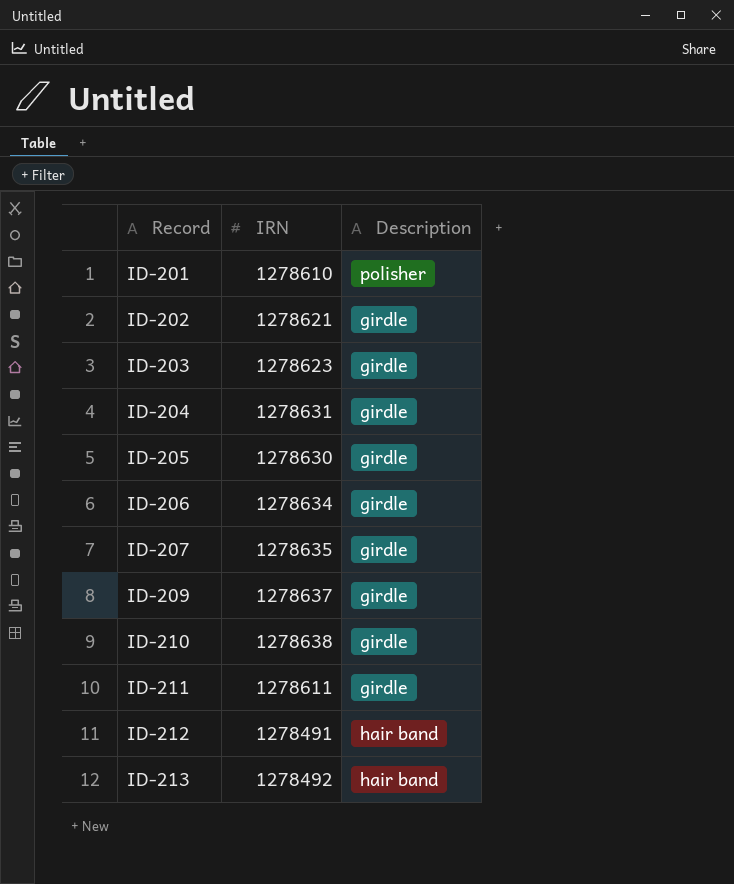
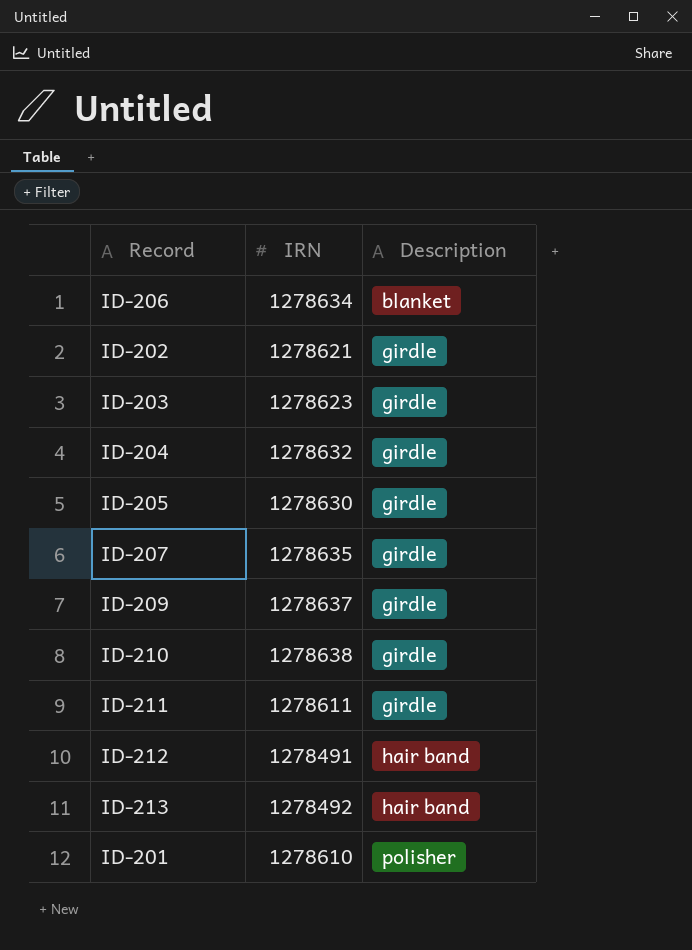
row order: Record ascending -> Description ascending
ID-206 | Description: girdle -> blanket
ID-204 | IRN: 1278631 -> 1278632

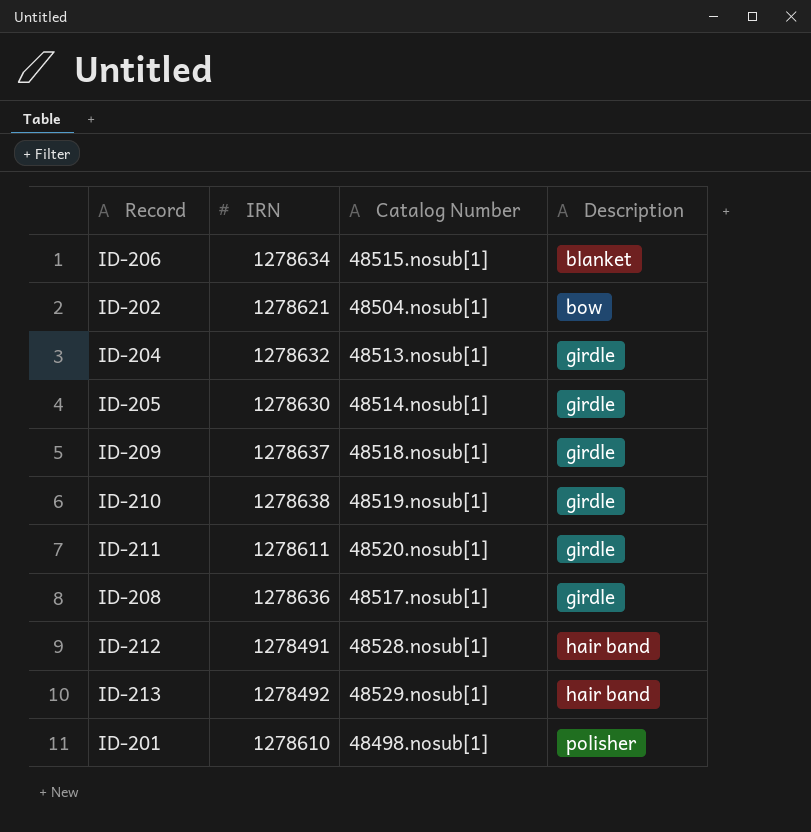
column Catalog Number | position: none -> 3
row ID-203: 1278623 | girdle -> none
row ID-207: 1278635 | girdle -> none
ID-202 | Description: girdle -> bow
row ID-208: none -> 1278636 | 48517.nosub[1] | girdle

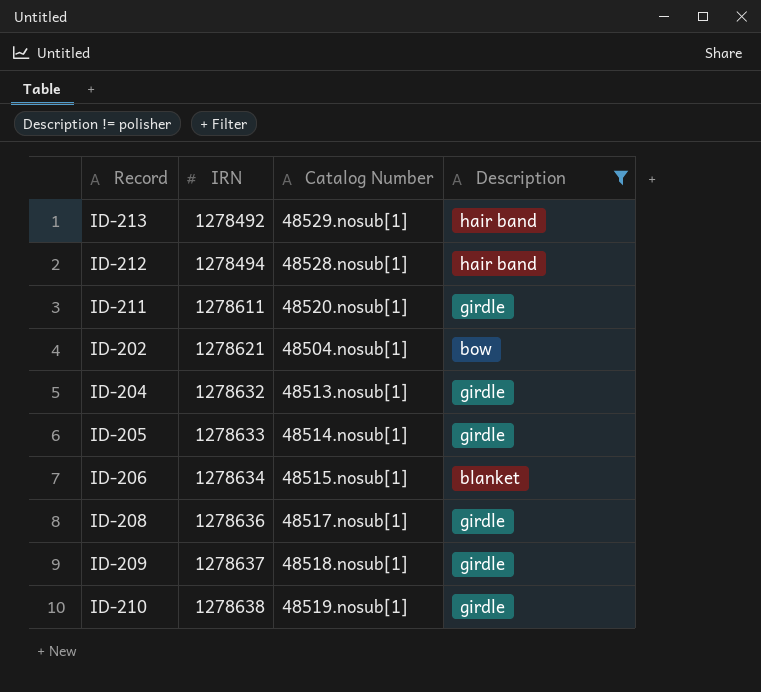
filter: none -> Description != polisher
row order: Description ascending -> IRN ascending
ID-212 | IRN: 1278491 -> 1278494
ID-205 | IRN: 1278630 -> 1278633

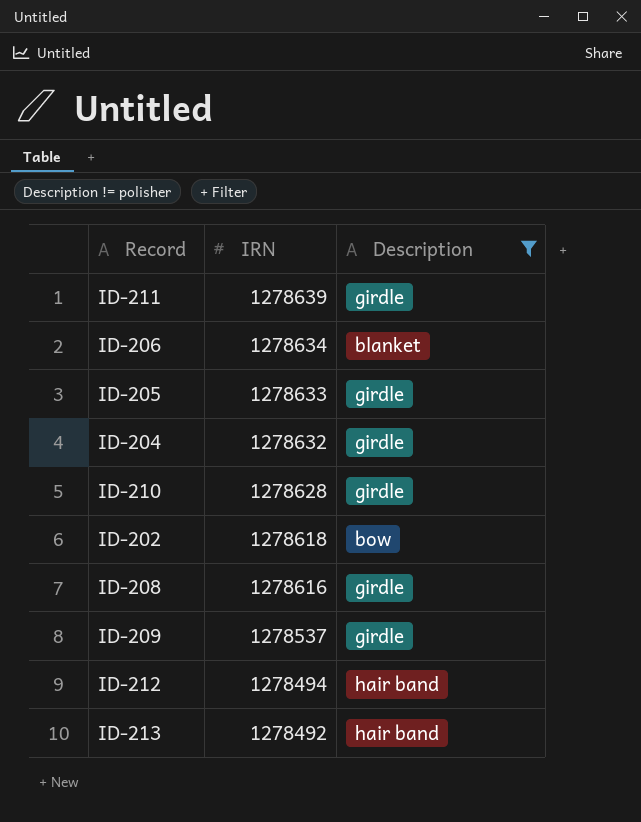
row order: IRN ascending -> IRN descending
column Catalog Number | position: 3 -> none
ID-211 | IRN: 1278611 -> 1278639
ID-210 | IRN: 1278638 -> 1278628
ID-202 | IRN: 1278621 -> 1278618
ID-208 | IRN: 1278636 -> 1278616
ID-209 | IRN: 1278637 -> 1278537

